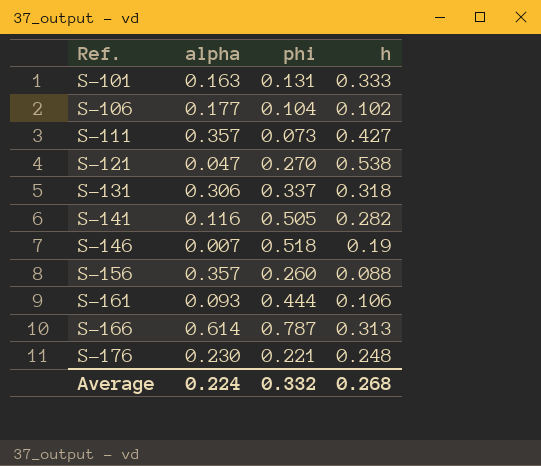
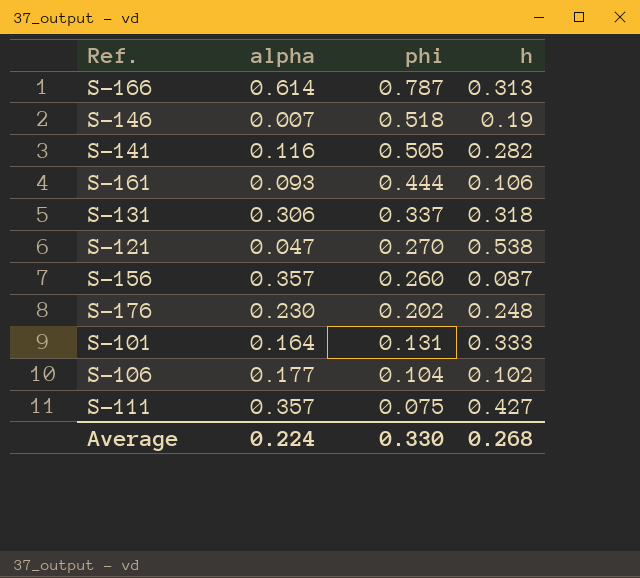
row order: Ref. ascending -> phi descending
S-156 | h: 0.088 -> 0.087
S-176 | phi: 0.221 -> 0.202
S-101 | alpha: 0.163 -> 0.164
S-111 | phi: 0.073 -> 0.075
Average | phi: 0.332 -> 0.330

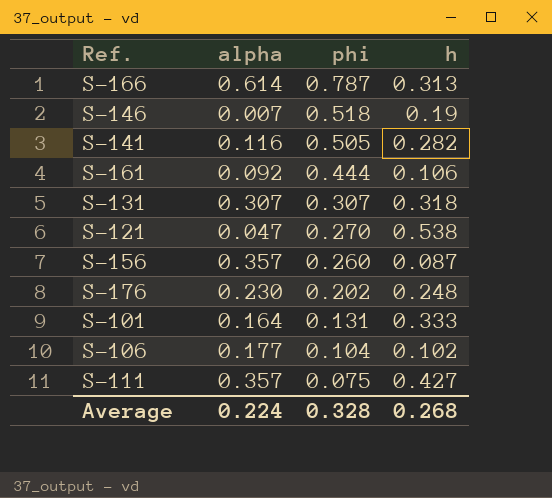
S-161 | alpha: 0.093 -> 0.092
S-131 | alpha: 0.306 -> 0.307
S-131 | phi: 0.337 -> 0.307
Average | phi: 0.330 -> 0.328

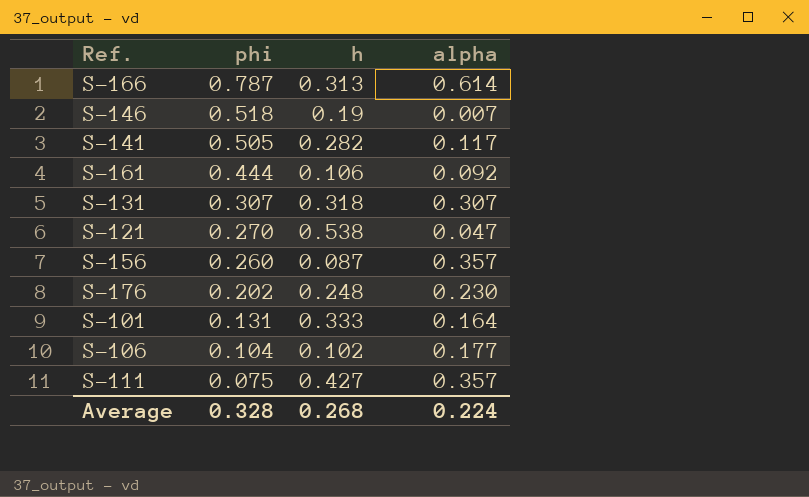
column alpha | position: 2 -> 4
S-141 | alpha: 0.116 -> 0.117

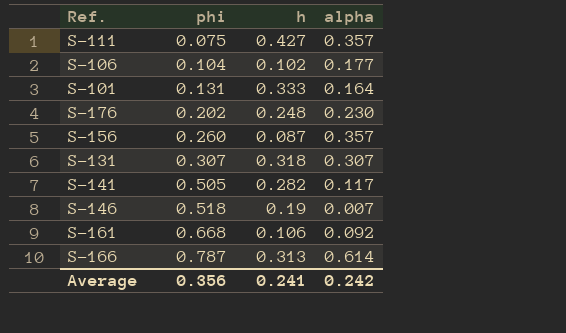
row order: phi descending -> phi ascending
row S-121: 0.270 | 0.538 | 0.047 -> none
S-161 | phi: 0.444 -> 0.668
Average | phi: 0.328 -> 0.356
Average | h: 0.268 -> 0.241
Average | alpha: 0.224 -> 0.242

